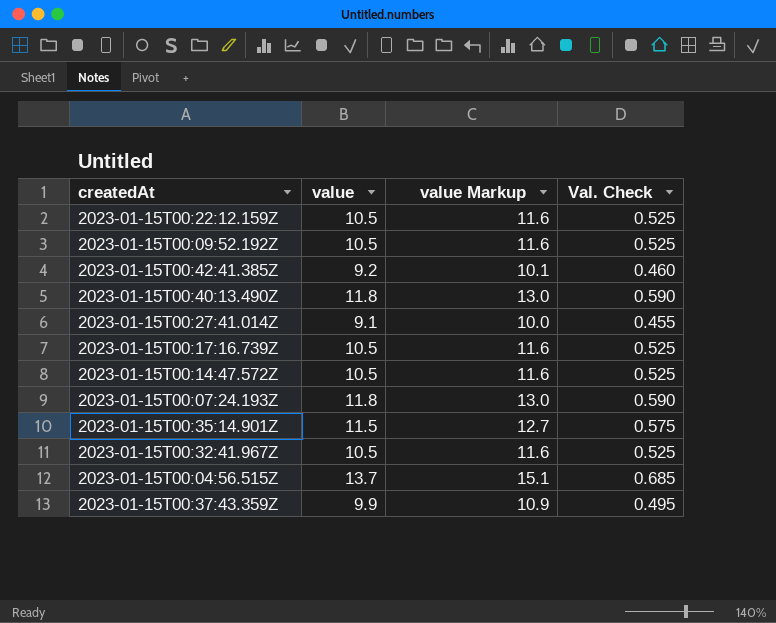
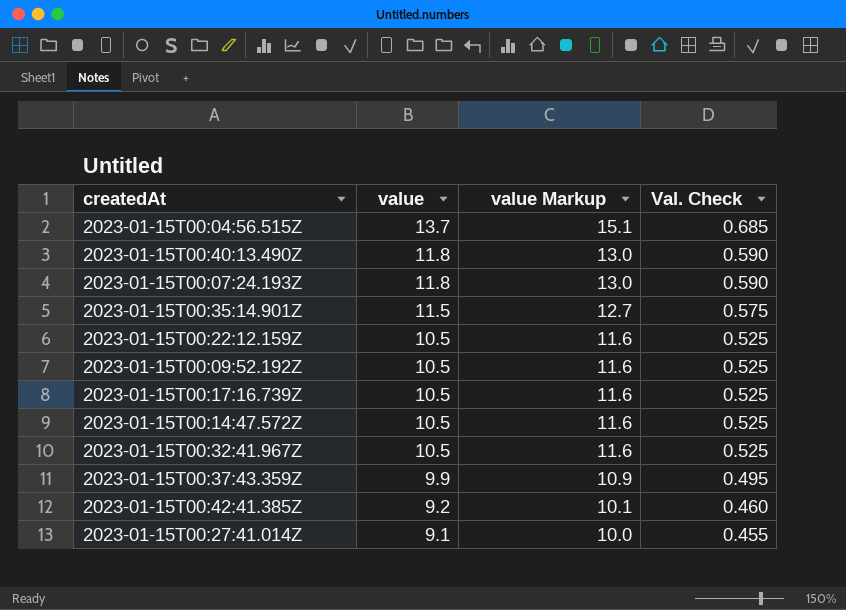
row order: none -> value descending

